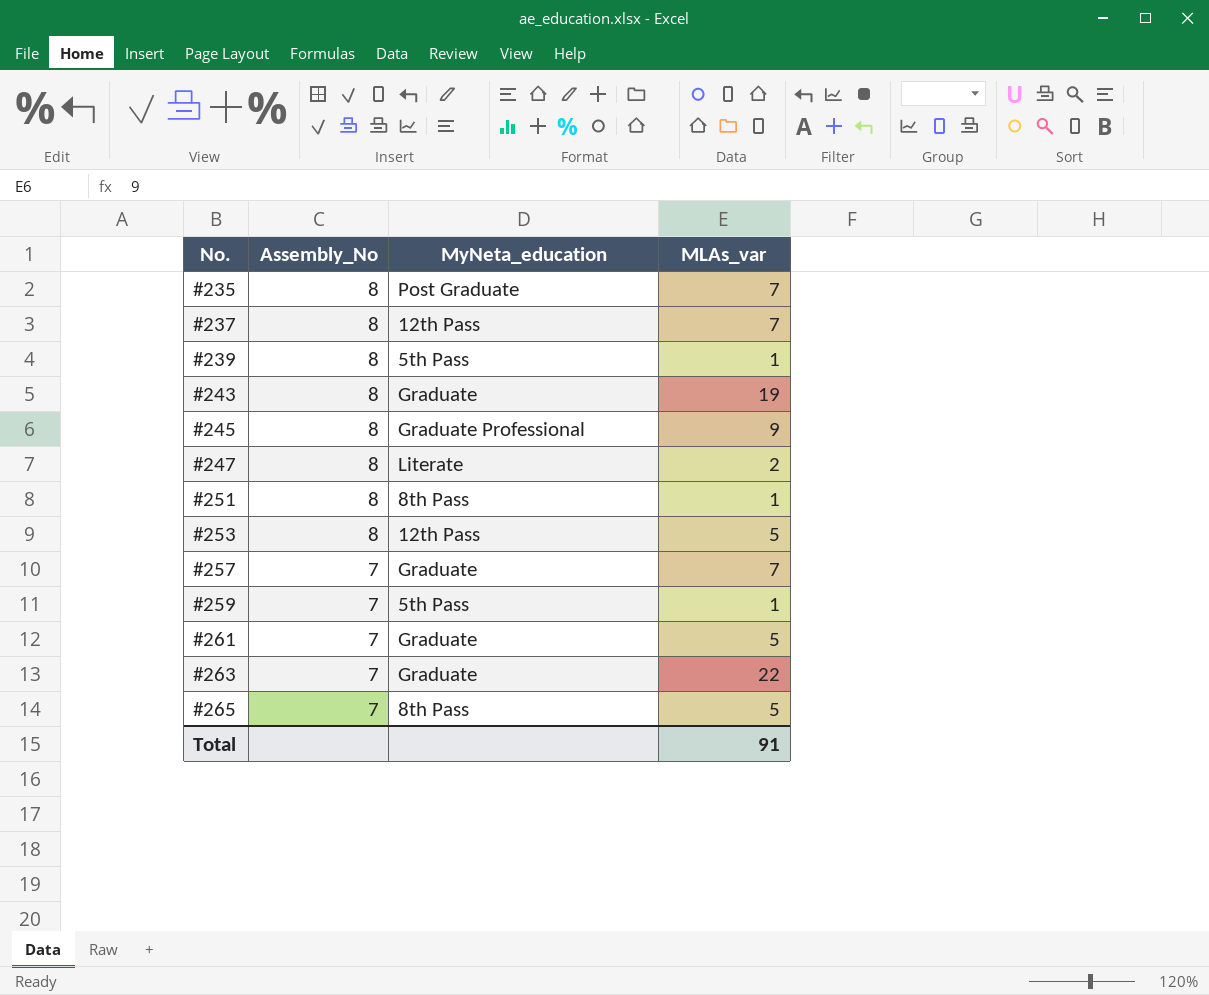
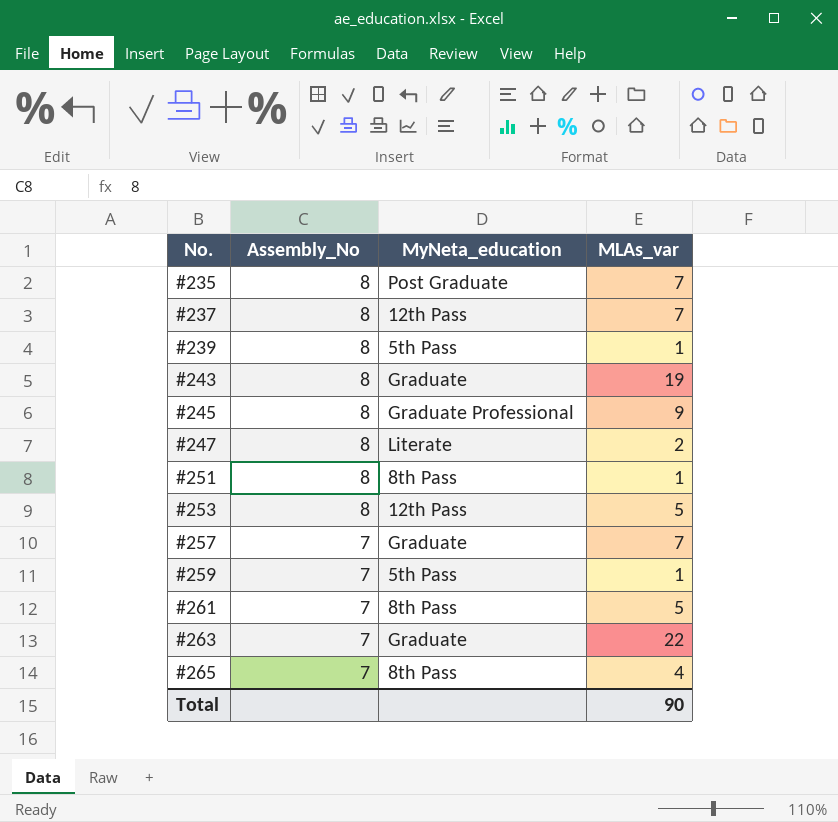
#261 | MyNeta_education: Graduate -> 8th Pass
#265 | MLAs_var: 5 -> 4
Total | MLAs_var: 91 -> 90

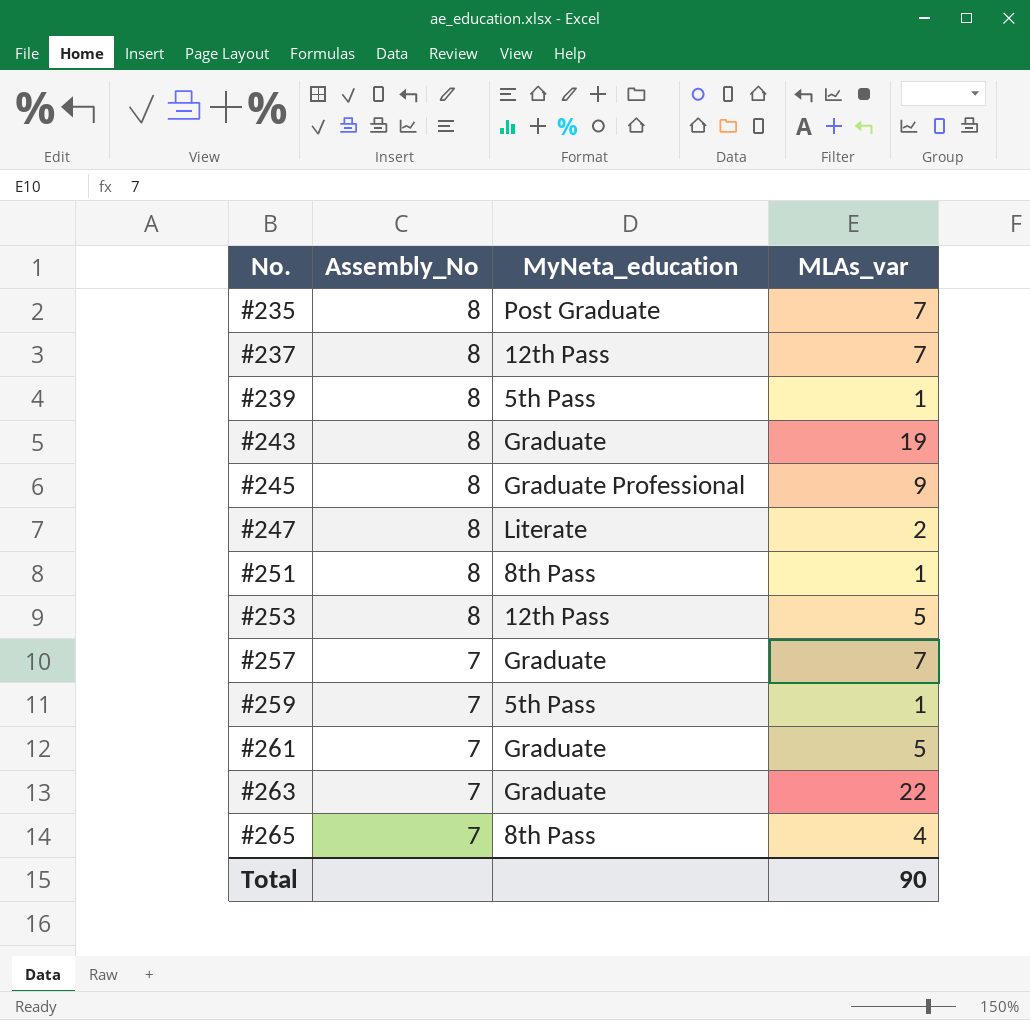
#261 | MyNeta_education: 8th Pass -> Graduate

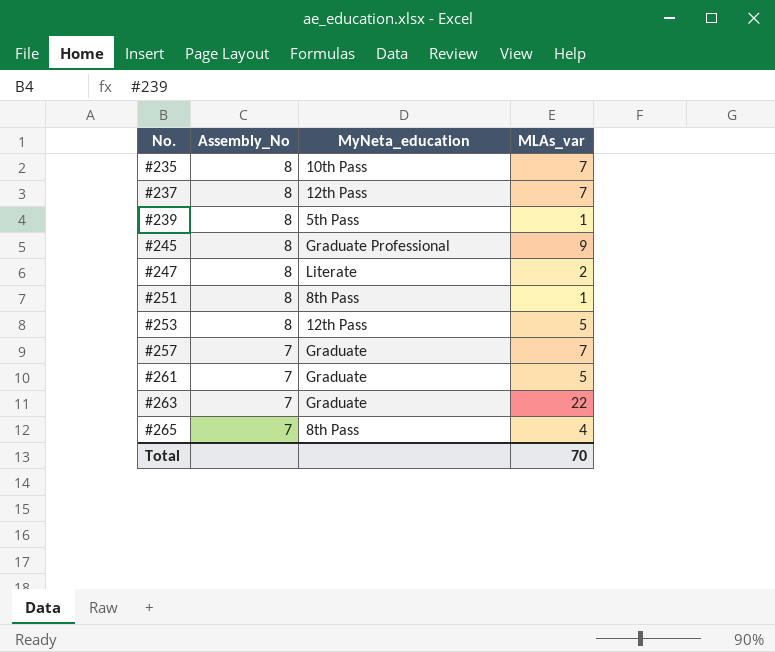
row #243: 8 | Graduate | 19 -> none
row #259: 7 | 5th Pass | 1 -> none
#235 | MyNeta_education: Post Graduate -> 10th Pass
Total | MLAs_var: 90 -> 70

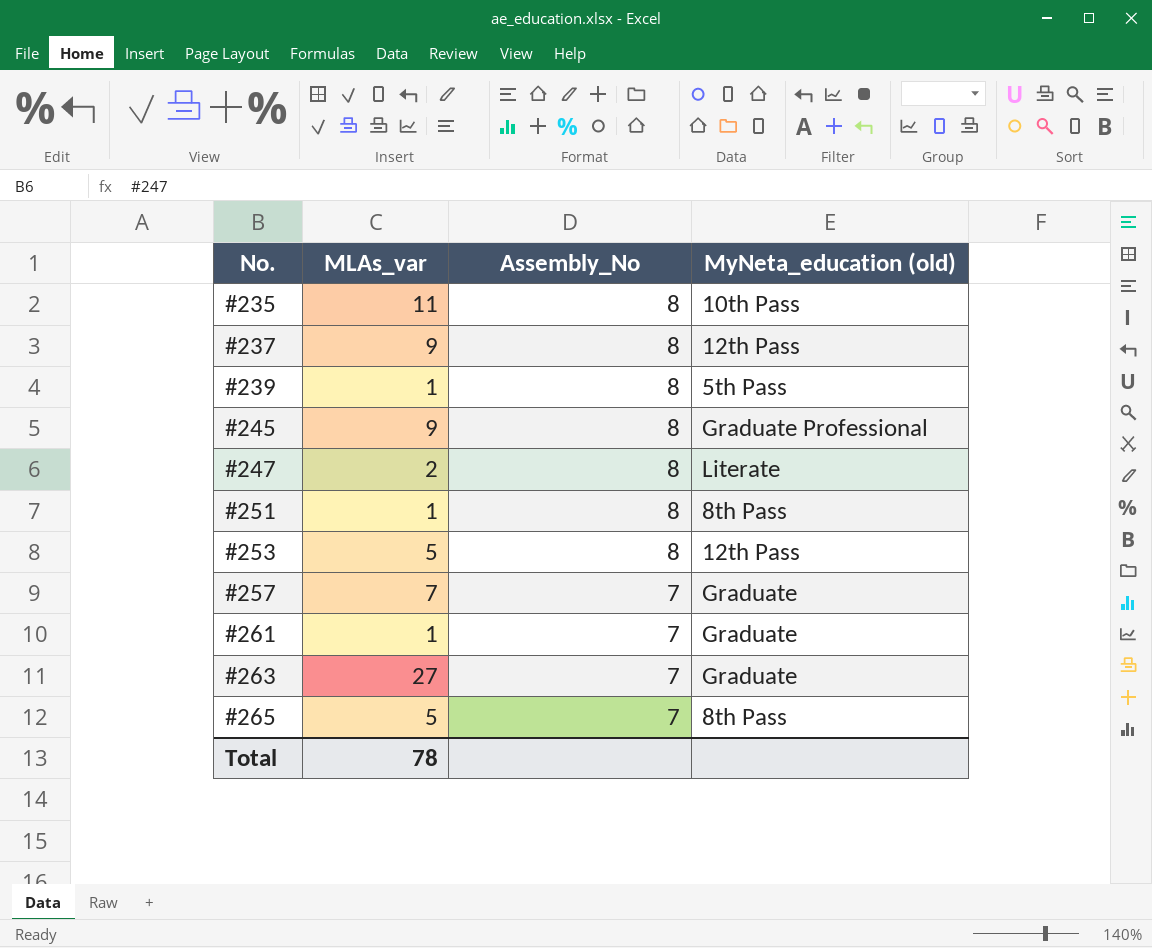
column MLAs_var | position: 4 -> 2
column name: MyNeta_education -> MyNeta_education (old)
#235 | MLAs_var: 7 -> 11
#237 | MLAs_var: 7 -> 9
#261 | MLAs_var: 5 -> 1
#263 | MLAs_var: 22 -> 27
#265 | MLAs_var: 4 -> 5
Total | MLAs_var: 70 -> 78

